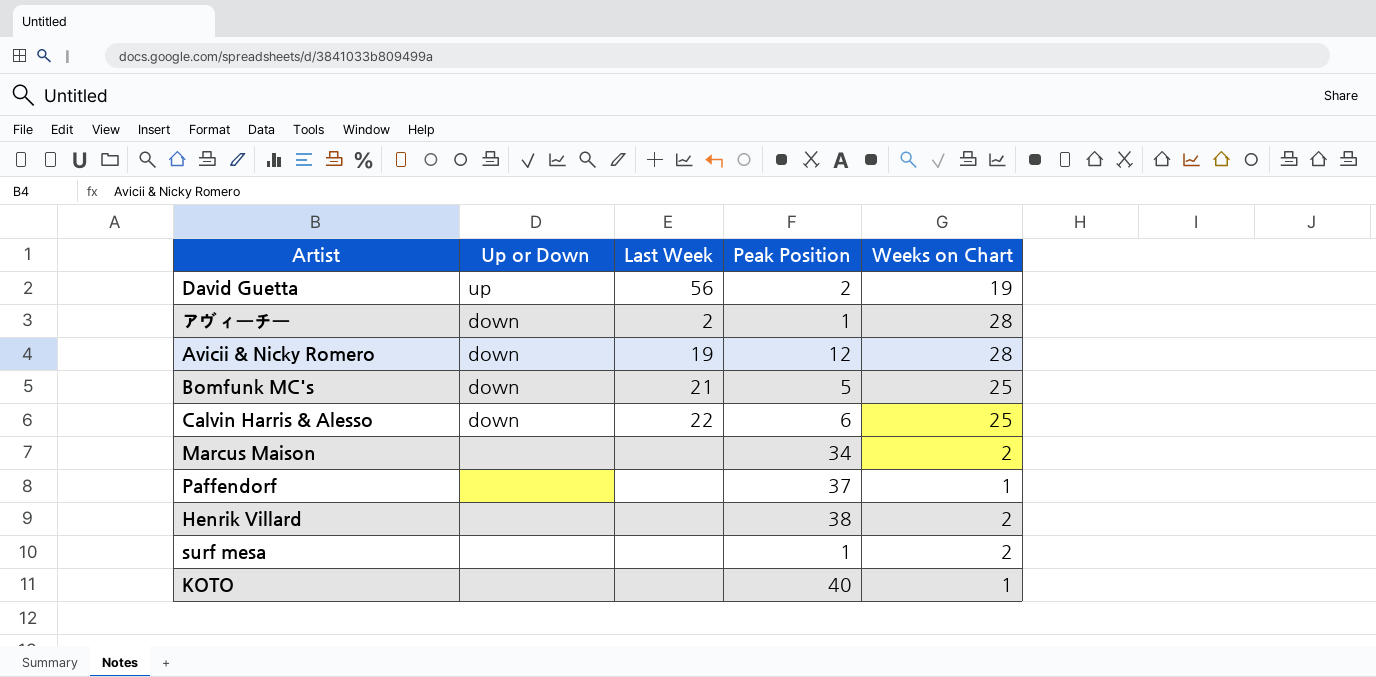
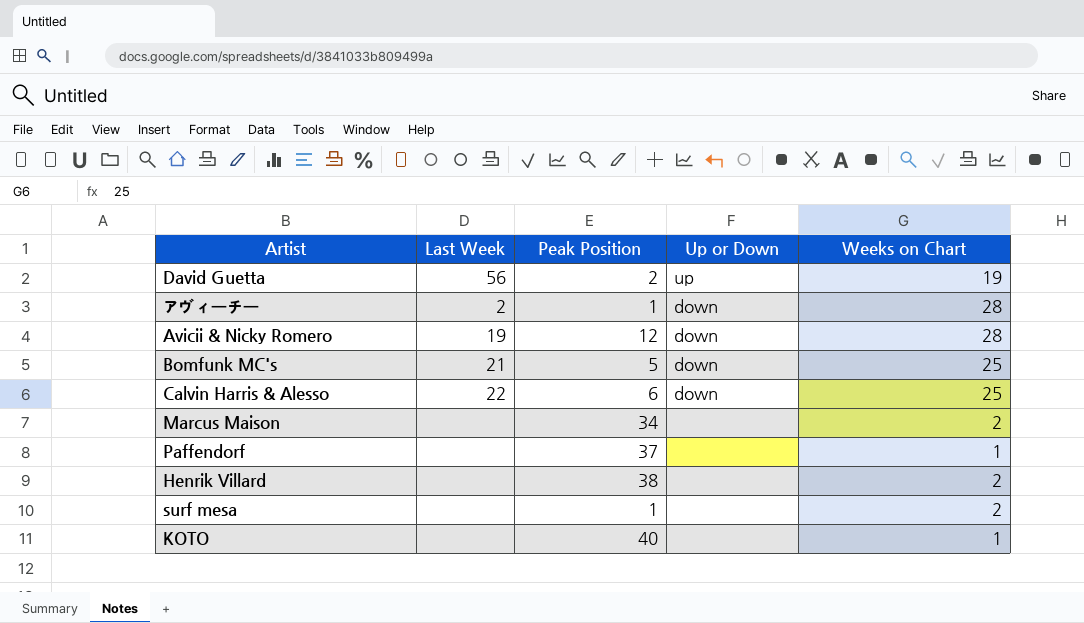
column Up or Down | position: 2 -> 4

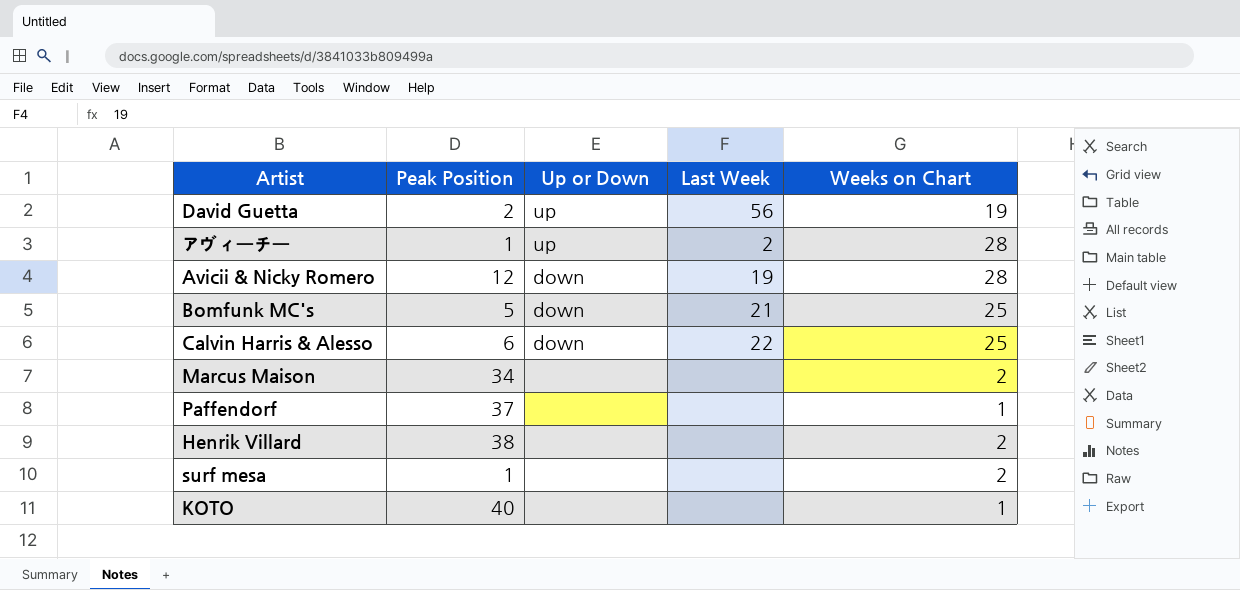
column Last Week | position: 2 -> 4
アヴィーチー | Up or Down: down -> up

